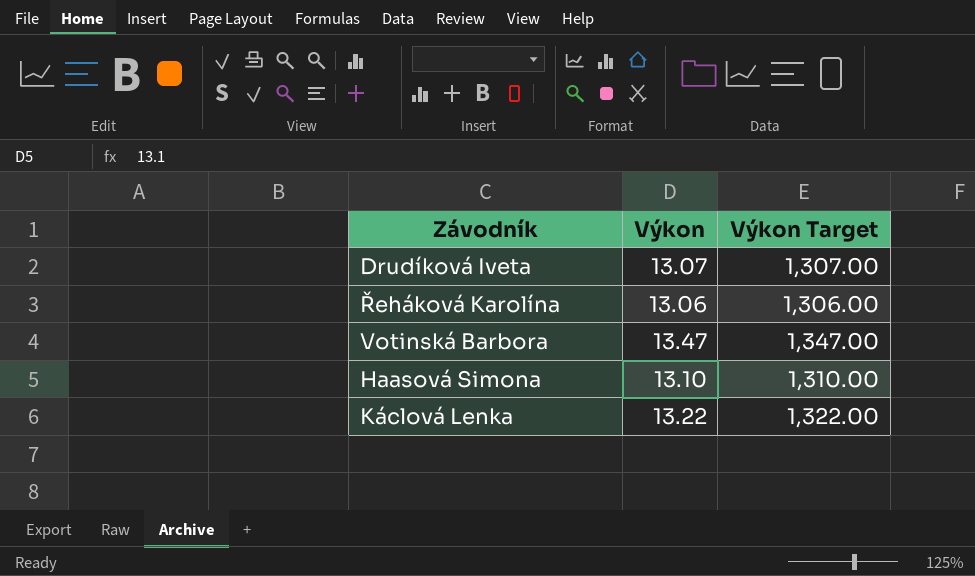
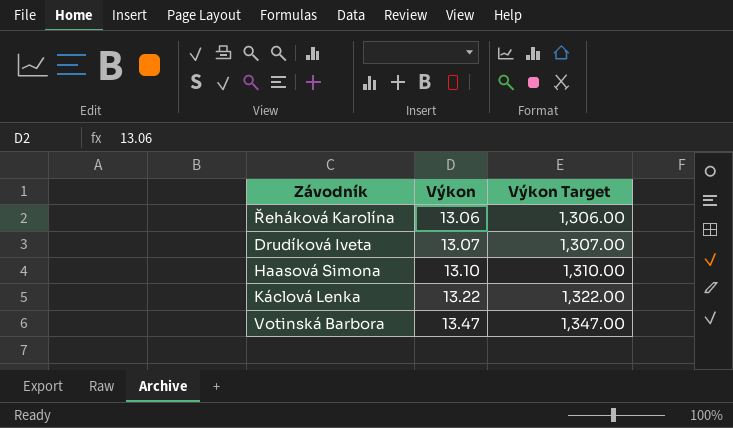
row order: none -> Výkon ascending

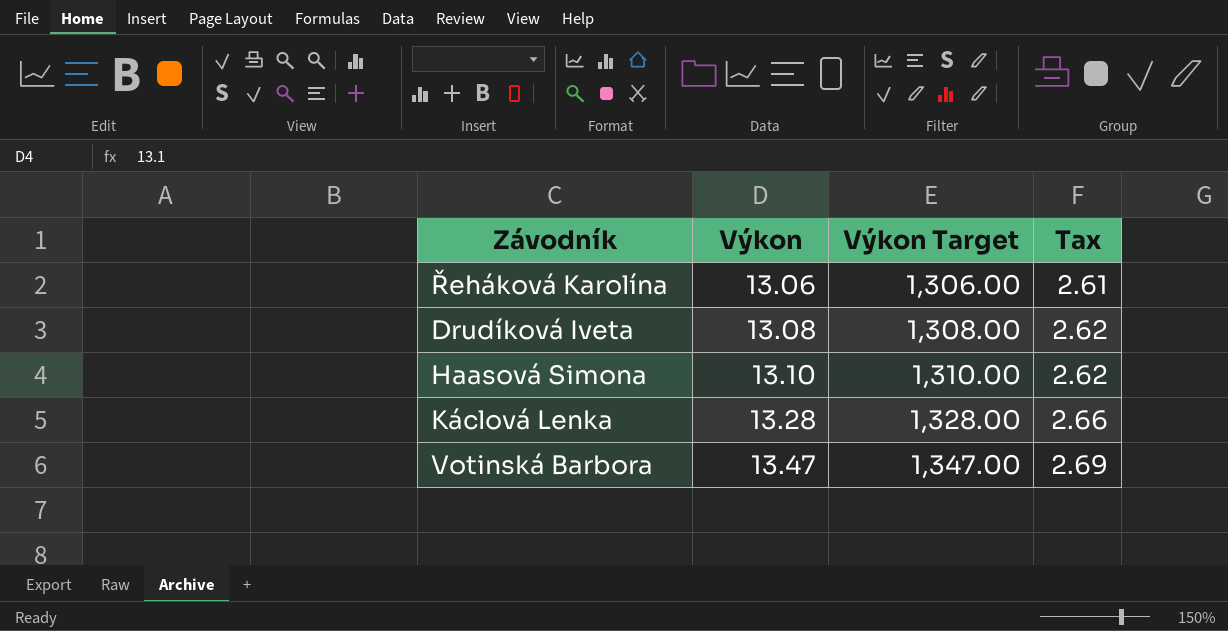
column Tax | formula: none -> [Výkon] * 0.2
Drudíková Iveta | Výkon: 13.07 -> 13.08
Drudíková Iveta | Výkon Target: 1,307.00 -> 1,308.00
Káclová Lenka | Výkon: 13.22 -> 13.28
Káclová Lenka | Výkon Target: 1,322.00 -> 1,328.00

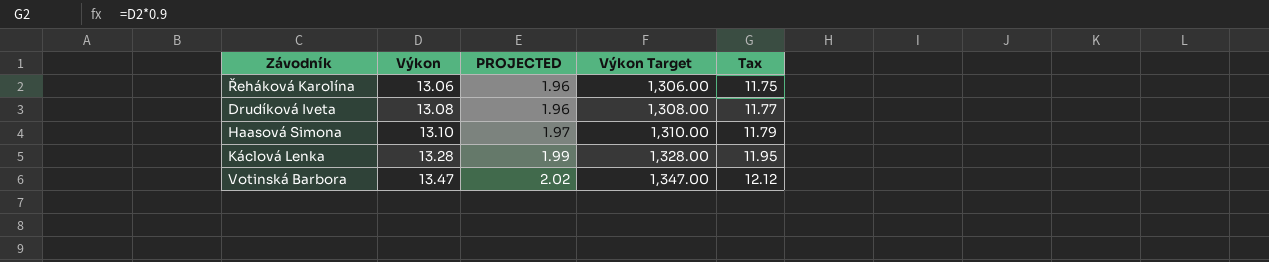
column PROJECTED | formula: none -> [Výkon] * 0.15
column Tax | formula: [Výkon] * 0.2 -> [Výkon] * 0.9

